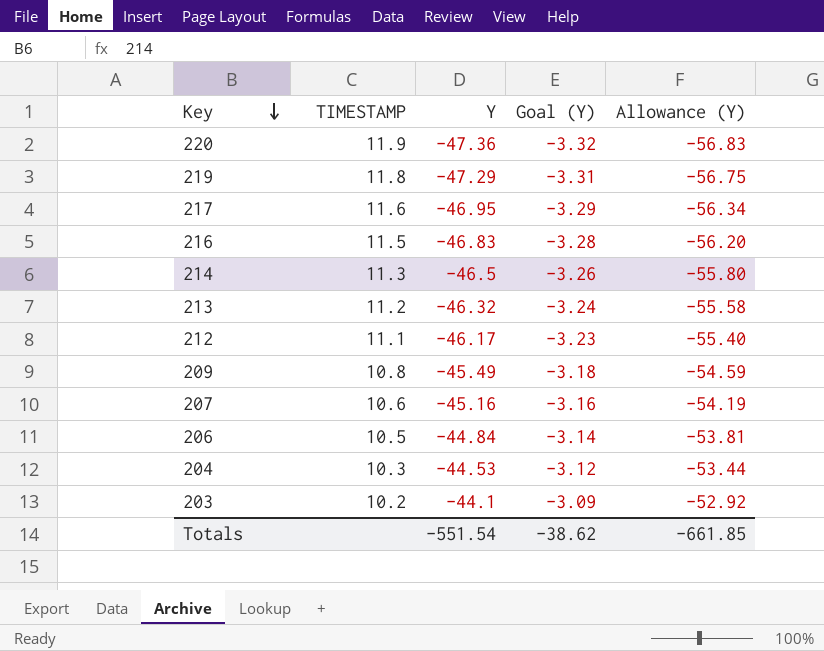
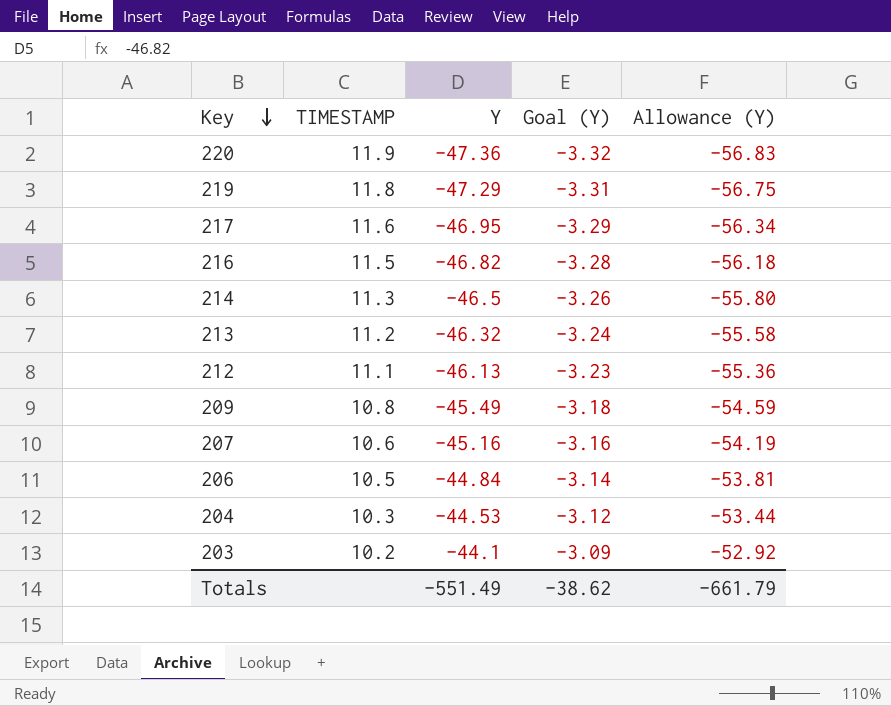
216 | Y: -46.83 -> -46.82
216 | Allowance (Y): -56.20 -> -56.18
212 | Y: -46.17 -> -46.13
212 | Allowance (Y): -55.40 -> -55.36
Totals | Y: -551.54 -> -551.49
Totals | Allowance (Y): -661.85 -> -661.79

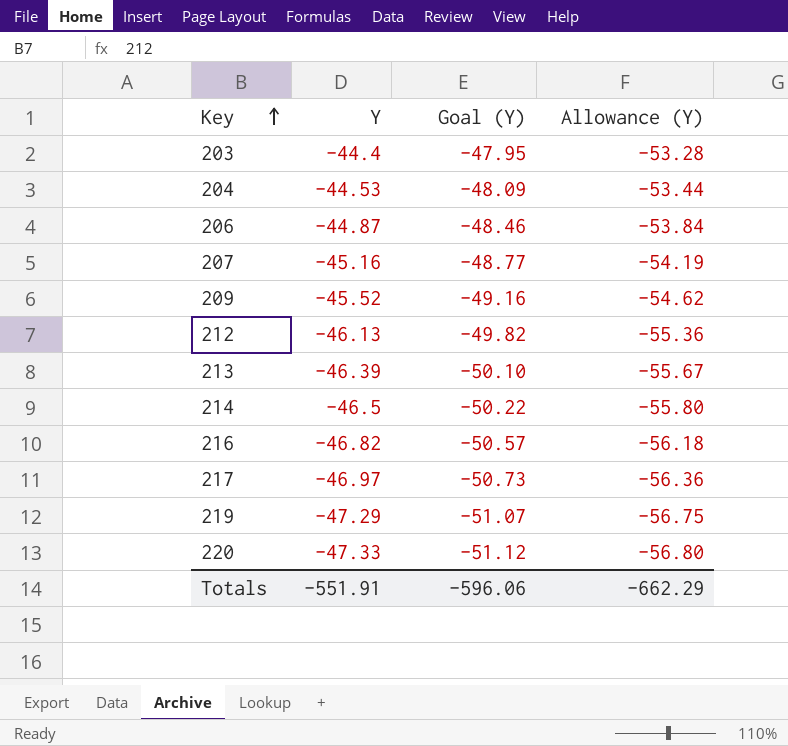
row order: Key descending -> Key ascending
column TIMESTAMP | position: 2 -> none
column Goal (Y) | formula: [Y] * 0.07 -> [Y] * 1.08
203 | Y: -44.1 -> -44.4
203 | Allowance (Y): -52.92 -> -53.28
206 | Y: -44.84 -> -44.87
206 | Allowance (Y): -53.81 -> -53.84
209 | Y: -45.49 -> -45.52
209 | Allowance (Y): -54.59 -> -54.62
213 | Y: -46.32 -> -46.39
213 | Allowance (Y): -55.58 -> -55.67
217 | Y: -46.95 -> -46.97
217 | Allowance (Y): -56.34 -> -56.36
220 | Y: -47.36 -> -47.33
220 | Allowance (Y): -56.83 -> -56.80
Totals | Y: -551.49 -> -551.91
Totals | Goal (Y): -38.62 -> -596.06
Totals | Allowance (Y): -661.79 -> -662.29

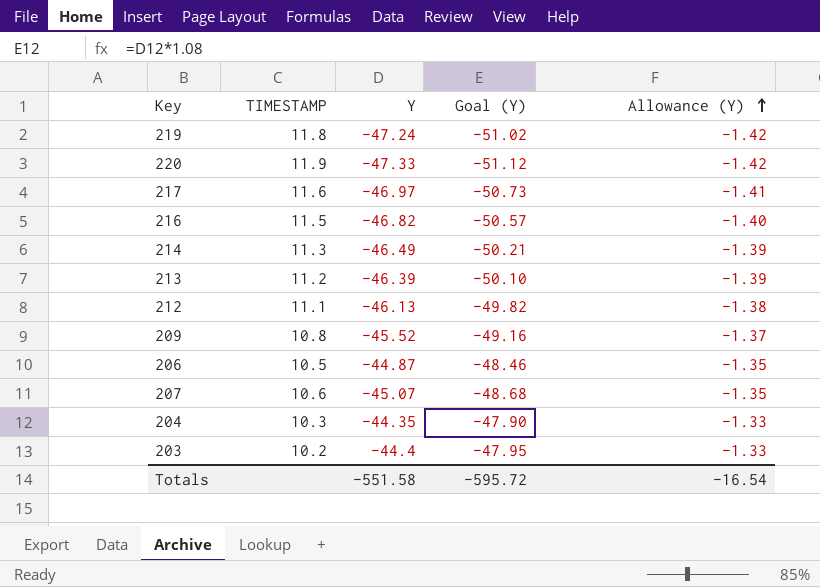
row order: Key ascending -> Allowance (Y) ascending
column TIMESTAMP | position: none -> 2
column Allowance (Y) | formula: [Y] * 1.2 -> [Y] * 0.03
219 | Y: -47.29 -> -47.24
219 | Goal (Y): -51.07 -> -51.02
214 | Y: -46.5 -> -46.49
214 | Goal (Y): -50.22 -> -50.21
207 | Y: -45.16 -> -45.07
207 | Goal (Y): -48.77 -> -48.68
204 | Y: -44.53 -> -44.35
204 | Goal (Y): -48.09 -> -47.90
Totals | Y: -551.91 -> -551.58
Totals | Goal (Y): -596.06 -> -595.72
Totals | Allowance (Y): -662.29 -> -16.54

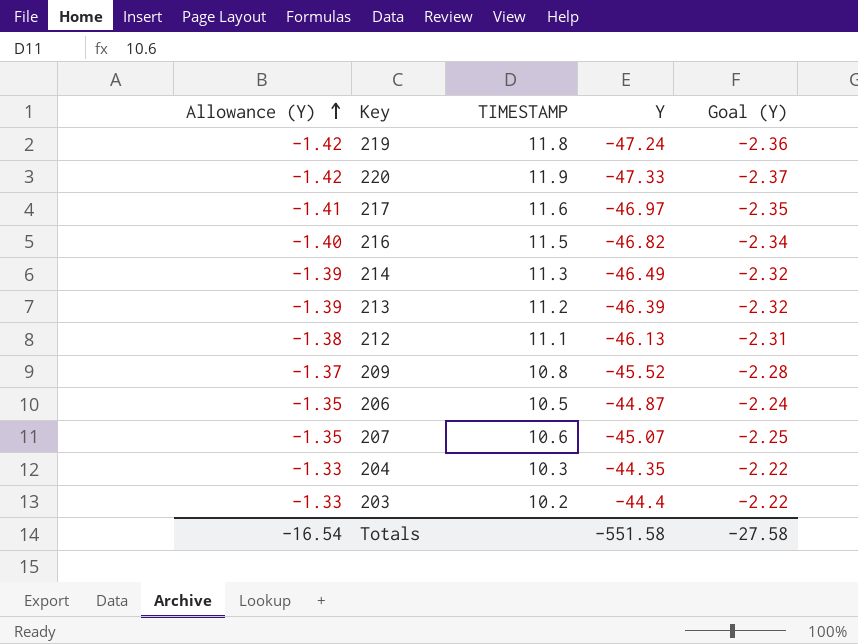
column Allowance (Y) | position: 5 -> 1
column Goal (Y) | formula: [Y] * 1.08 -> [Y] * 0.05
Totals | Goal (Y): -595.72 -> -27.58

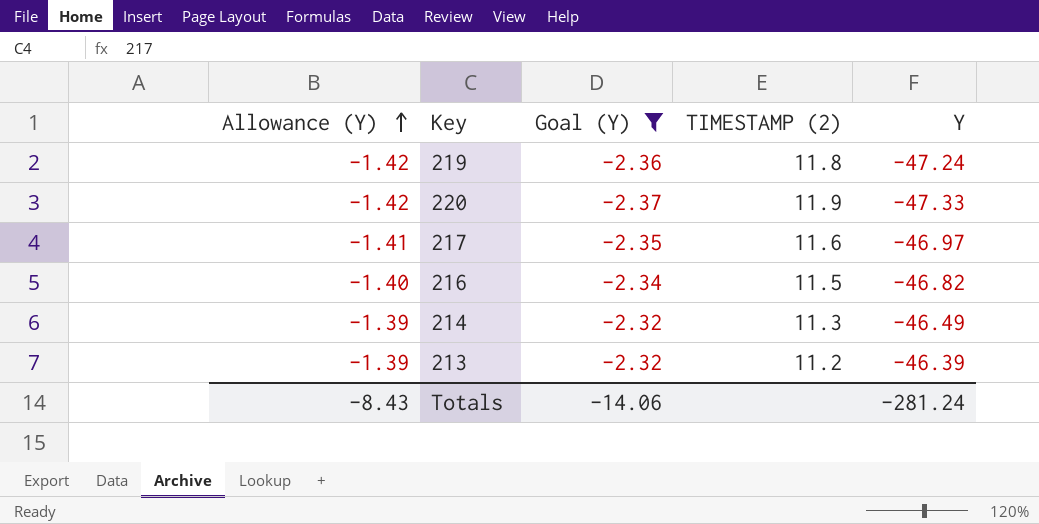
filter: none -> Goal (Y) <= -2.32
column Goal (Y) | position: 5 -> 3
column name: TIMESTAMP -> TIMESTAMP (2)
Totals | Allowance (Y): -16.54 -> -8.43
Totals | Goal (Y): -27.58 -> -14.06
Totals | Y: -551.58 -> -281.24

